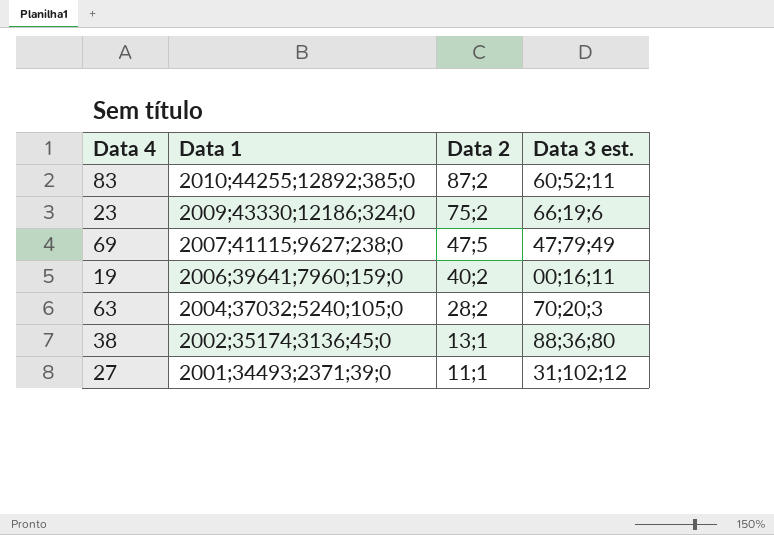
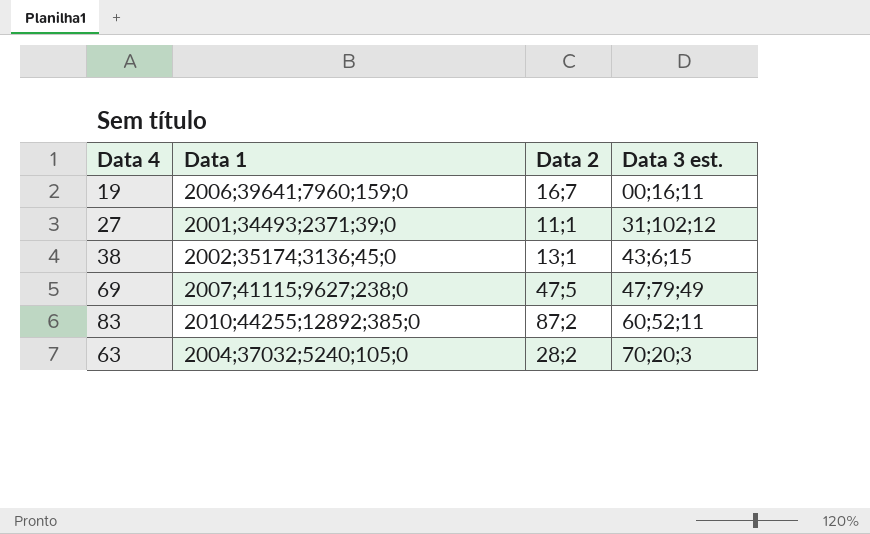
row order: Data 1 descending -> Data 3 est. ascending
row 23: 2009;43330;12186;324;0 | 75;2 | 66;19;6 -> none
19 | Data 2: 40;2 -> 16;7
38 | Data 3 est.: 88;36;80 -> 43;6;15

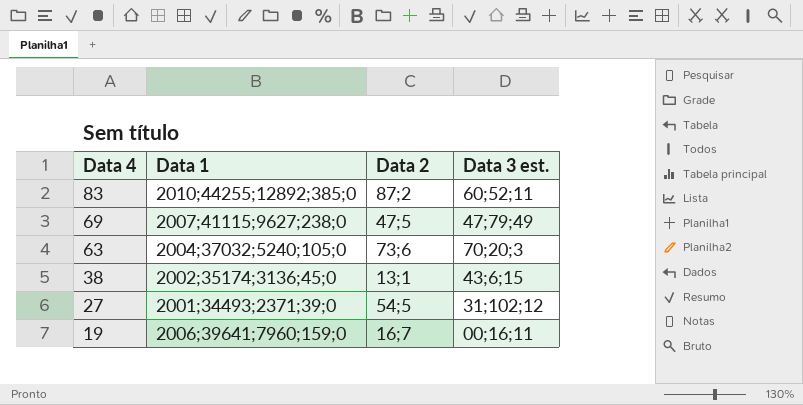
row order: Data 3 est. ascending -> Data 4 descending
63 | Data 2: 28;2 -> 73;6
27 | Data 2: 11;1 -> 54;5

